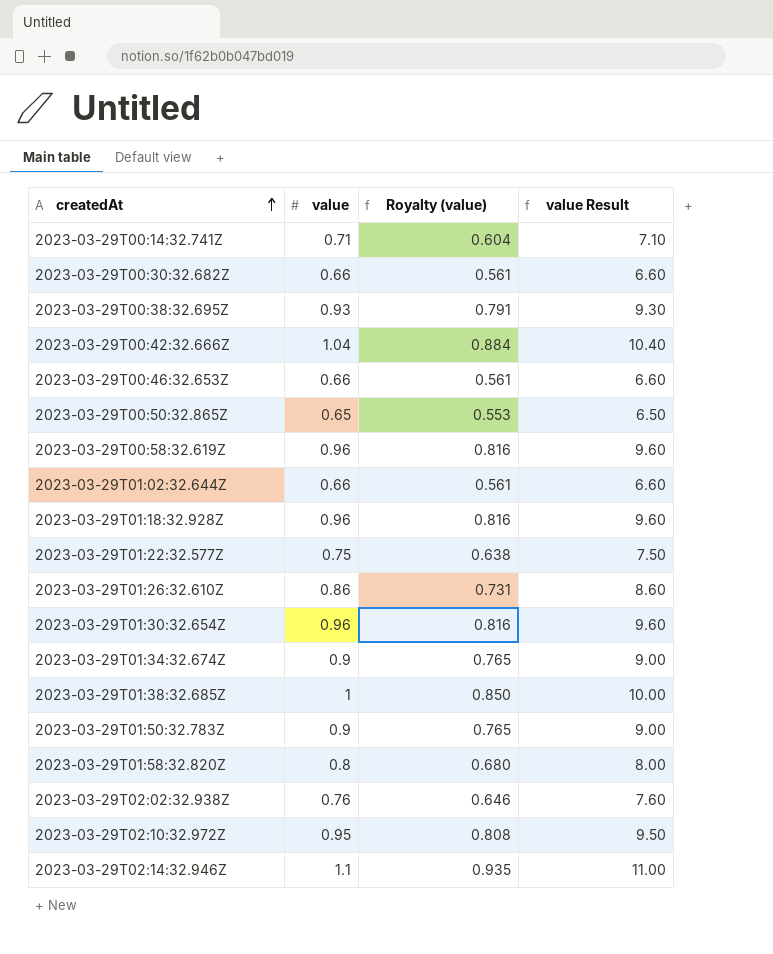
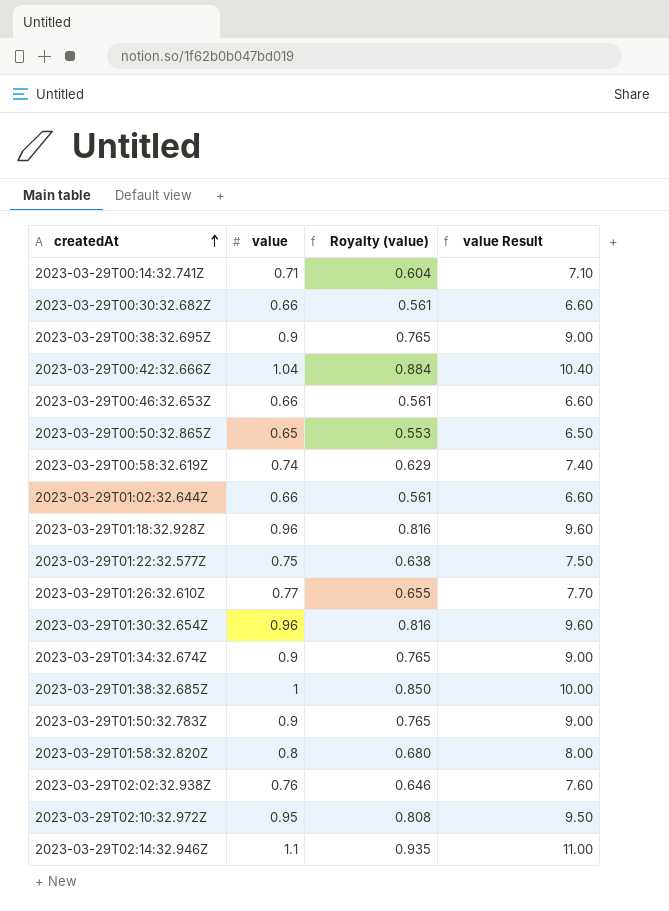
2023-03-29T00:38:32.695Z | value: 0.93 -> 0.9
2023-03-29T00:38:32.695Z | Royalty (value): 0.791 -> 0.765
2023-03-29T00:38:32.695Z | value Result: 9.30 -> 9.00
2023-03-29T00:58:32.619Z | value: 0.96 -> 0.74
2023-03-29T00:58:32.619Z | Royalty (value): 0.816 -> 0.629
2023-03-29T00:58:32.619Z | value Result: 9.60 -> 7.40
2023-03-29T01:26:32.610Z | value: 0.86 -> 0.77
2023-03-29T01:26:32.610Z | Royalty (value): 0.731 -> 0.655
2023-03-29T01:26:32.610Z | value Result: 8.60 -> 7.70

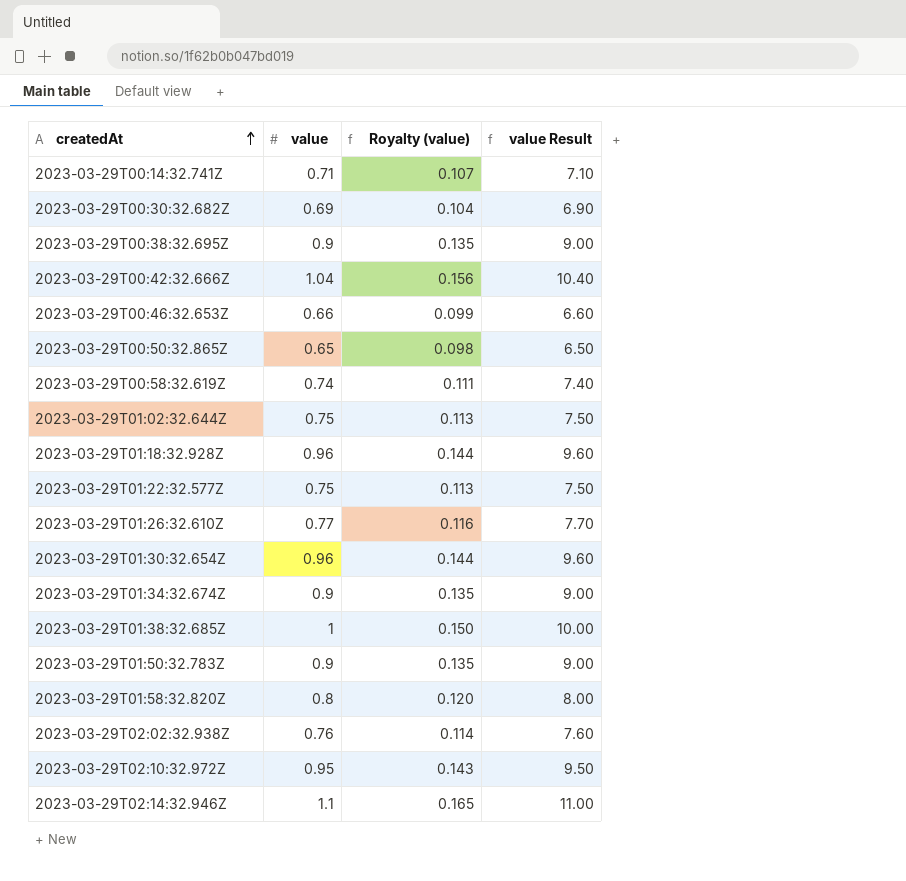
column Royalty (value) | formula: [value] * 0.85 -> [value] * 0.15
2023-03-29T00:30:32.682Z | value: 0.66 -> 0.69
2023-03-29T00:30:32.682Z | value Result: 6.60 -> 6.90
2023-03-29T01:02:32.644Z | value: 0.66 -> 0.75
2023-03-29T01:02:32.644Z | value Result: 6.60 -> 7.50

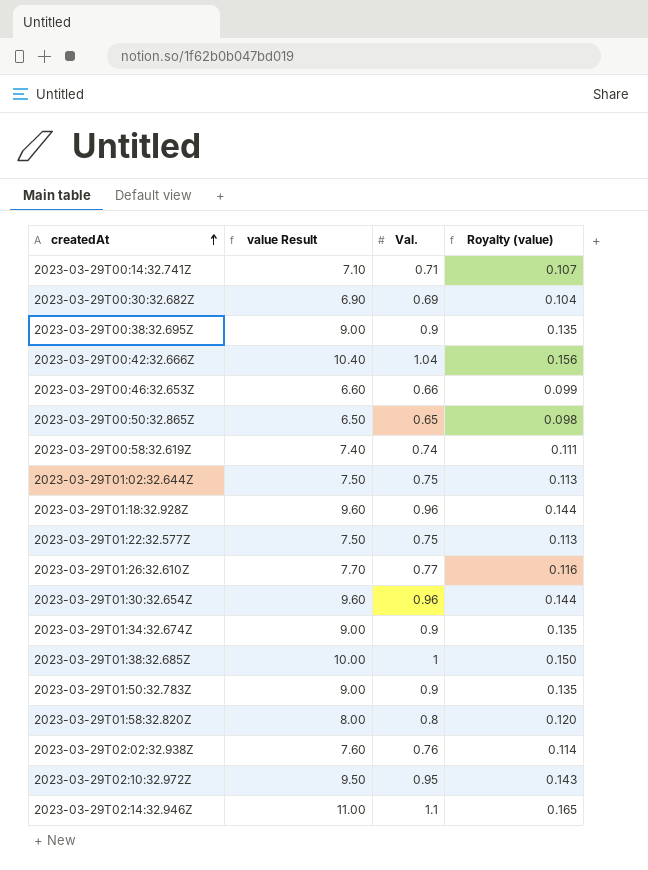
column value Result | position: 4 -> 2
column name: value -> Val.

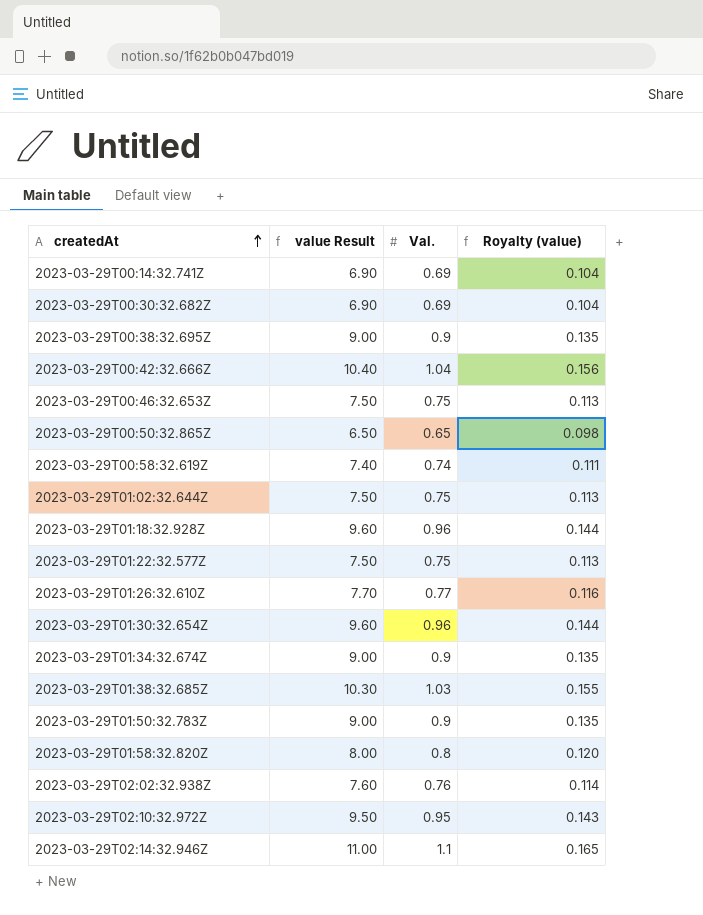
2023-03-29T00:14:32.741Z | value Result: 7.10 -> 6.90
2023-03-29T00:14:32.741Z | Val.: 0.71 -> 0.69
2023-03-29T00:14:32.741Z | Royalty (value): 0.107 -> 0.104
2023-03-29T00:46:32.653Z | value Result: 6.60 -> 7.50
2023-03-29T00:46:32.653Z | Val.: 0.66 -> 0.75
2023-03-29T00:46:32.653Z | Royalty (value): 0.099 -> 0.113
2023-03-29T01:38:32.685Z | value Result: 10.00 -> 10.30
2023-03-29T01:38:32.685Z | Val.: 1 -> 1.03
2023-03-29T01:38:32.685Z | Royalty (value): 0.150 -> 0.155

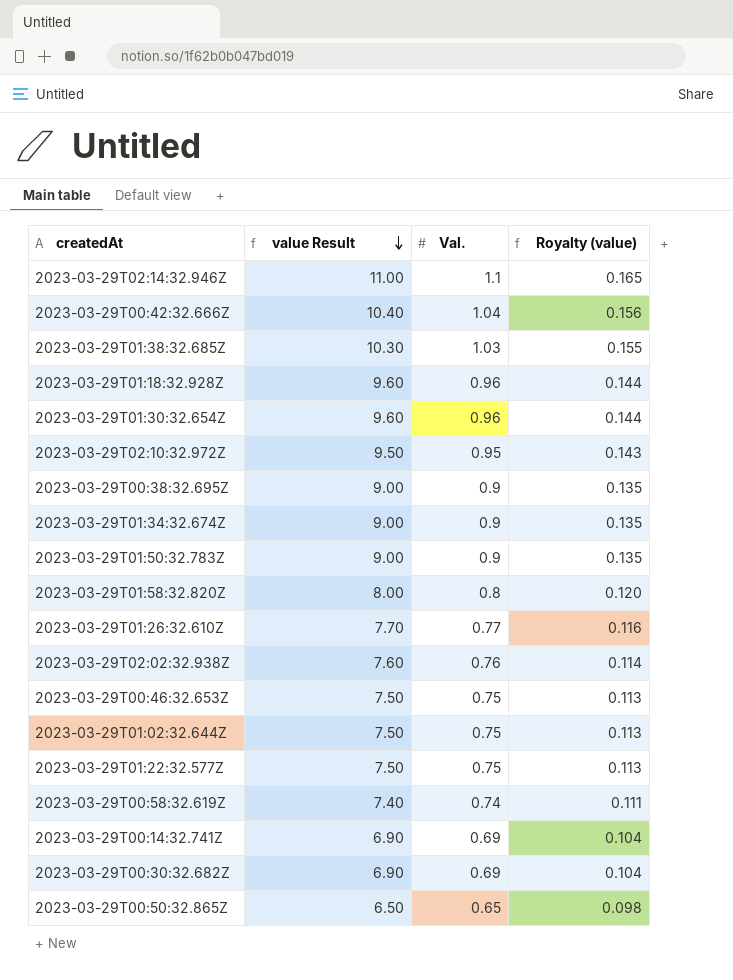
row order: createdAt ascending -> value Result descending

